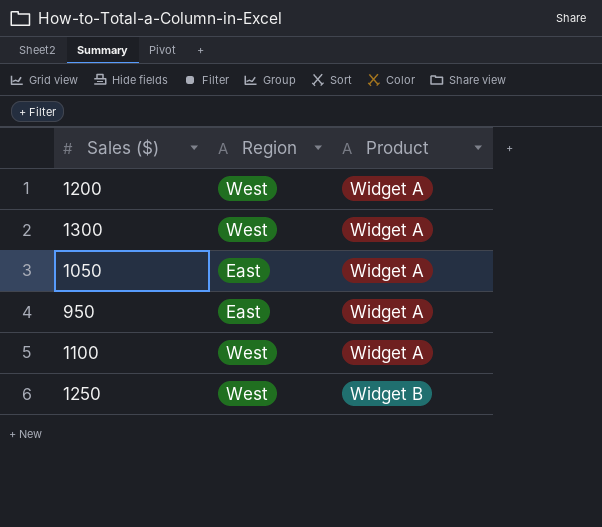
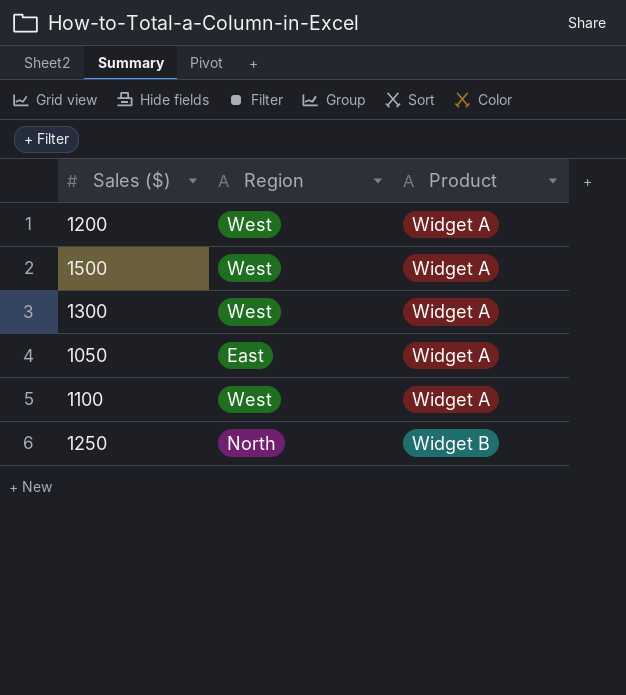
row 950: East | Widget A -> none
row 1500: none -> West | Widget A
1250 | Region: West -> North

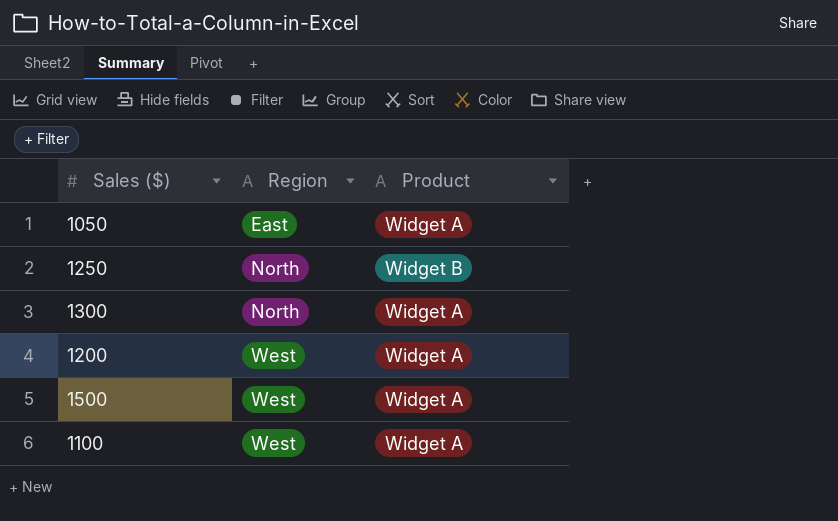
row order: Product ascending -> Region ascending
1300 | Region: West -> North

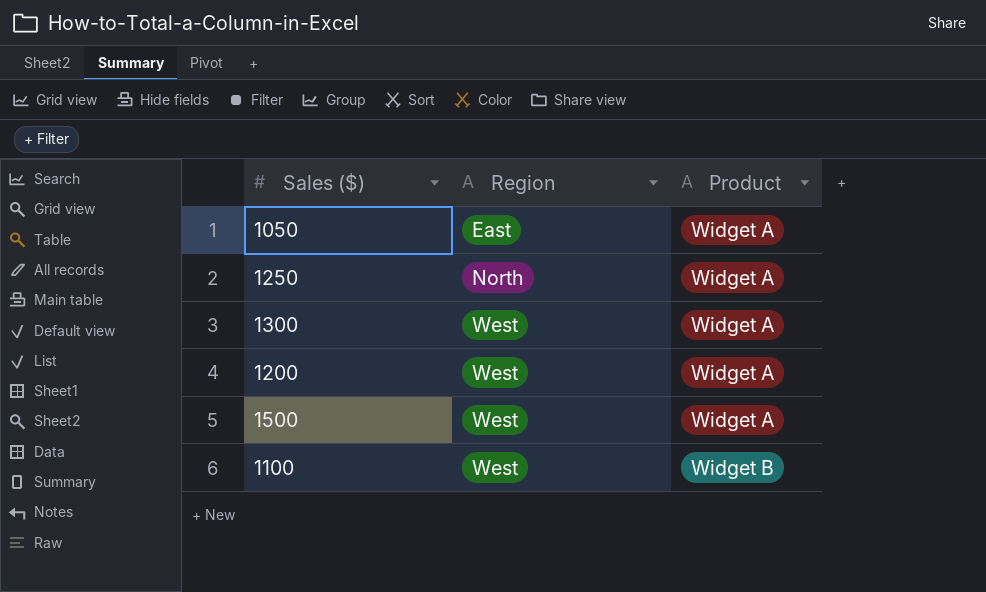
1250 | Product: Widget B -> Widget A
1300 | Region: North -> West
1100 | Product: Widget A -> Widget B

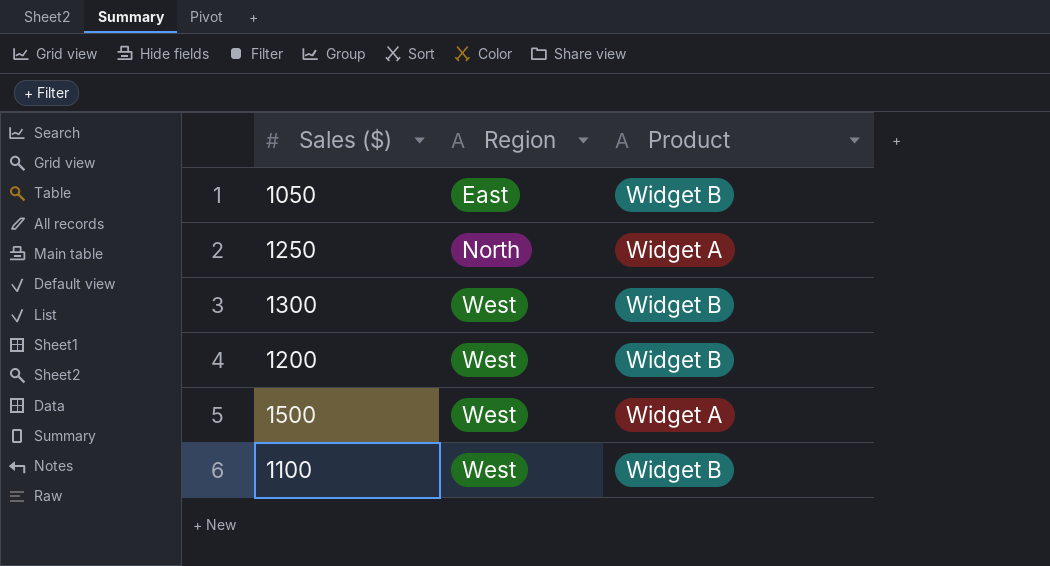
1050 | Product: Widget A -> Widget B
1300 | Product: Widget A -> Widget B
1200 | Product: Widget A -> Widget B

